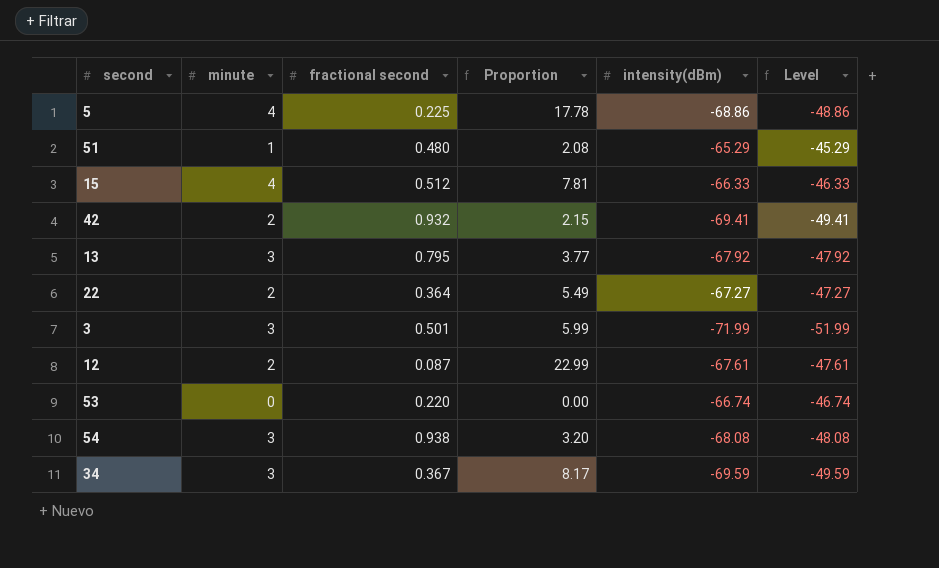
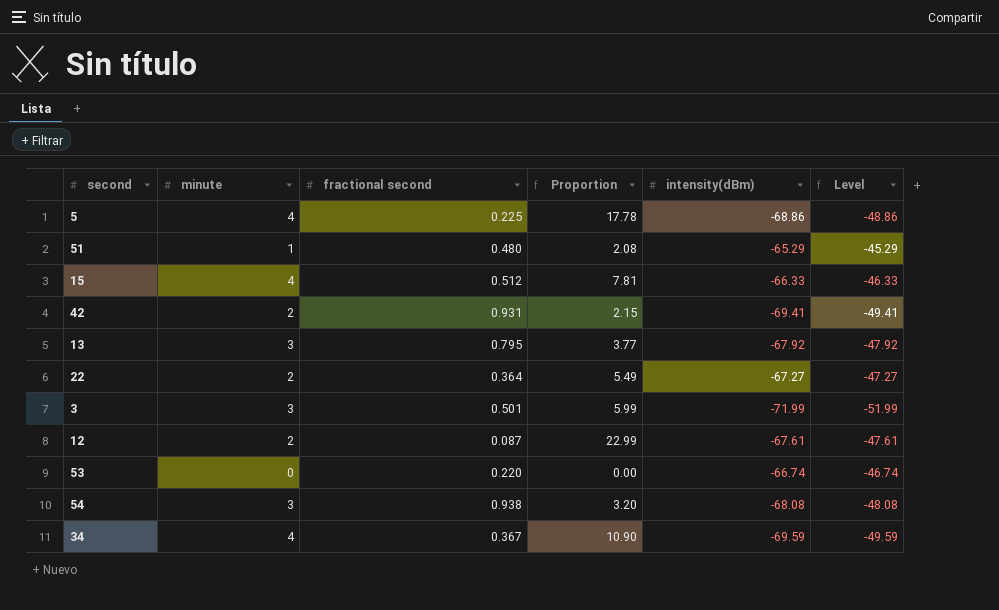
42 | fractional second: 0.932 -> 0.931
34 | minute: 3 -> 4
34 | Proportion: 8.17 -> 10.90

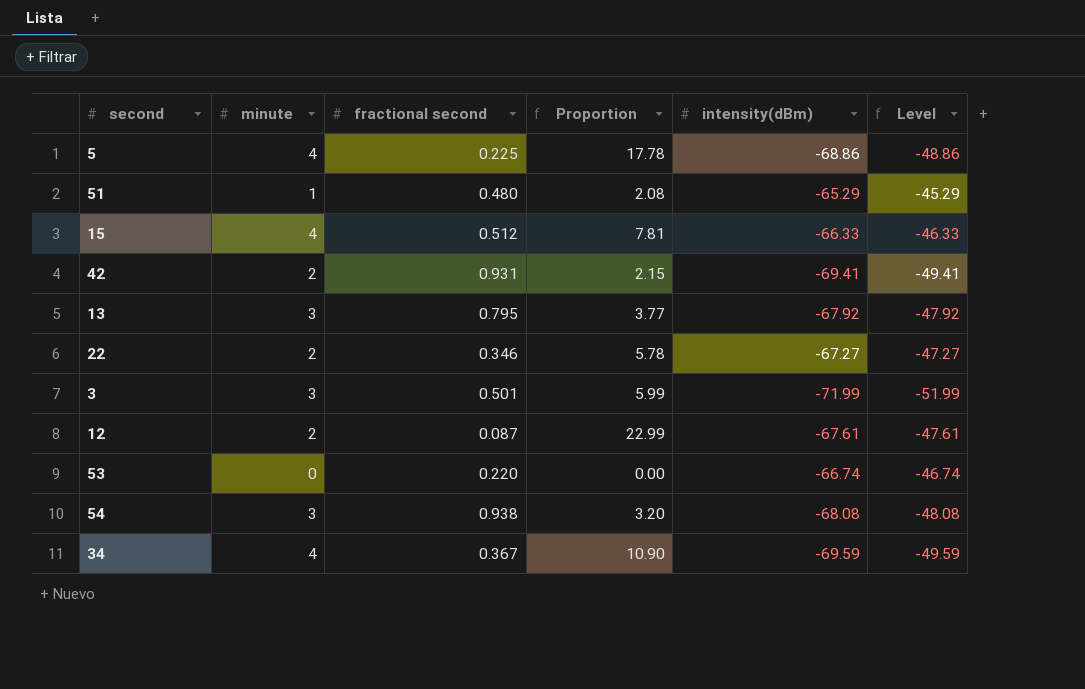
22 | fractional second: 0.364 -> 0.346
22 | Proportion: 5.49 -> 5.78

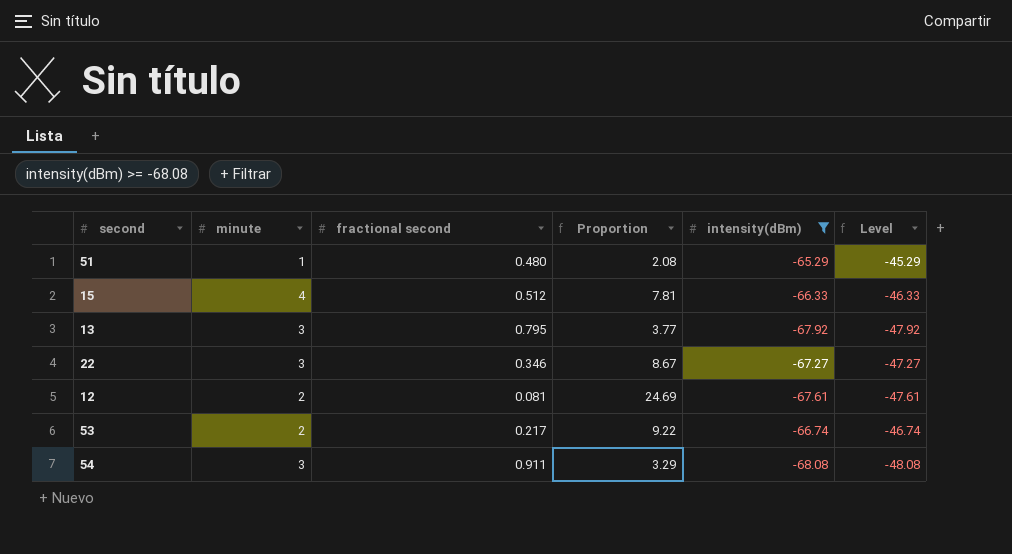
filter: none -> intensity(dBm) >= -68.08
22 | minute: 2 -> 3
22 | Proportion: 5.78 -> 8.67
12 | fractional second: 0.087 -> 0.081
12 | Proportion: 22.99 -> 24.69
53 | minute: 0 -> 2
53 | fractional second: 0.220 -> 0.217
53 | Proportion: 0.00 -> 9.22
54 | fractional second: 0.938 -> 0.911
54 | Proportion: 3.20 -> 3.29

